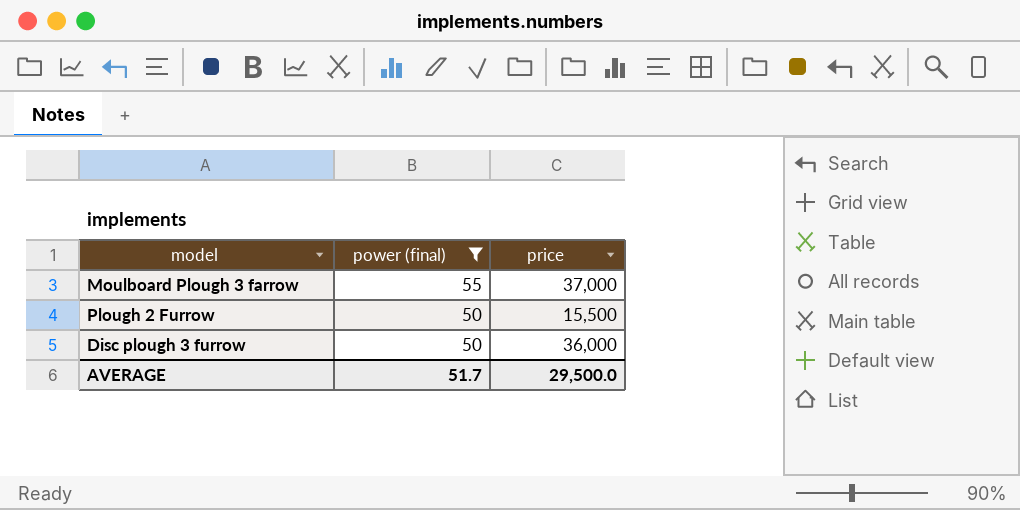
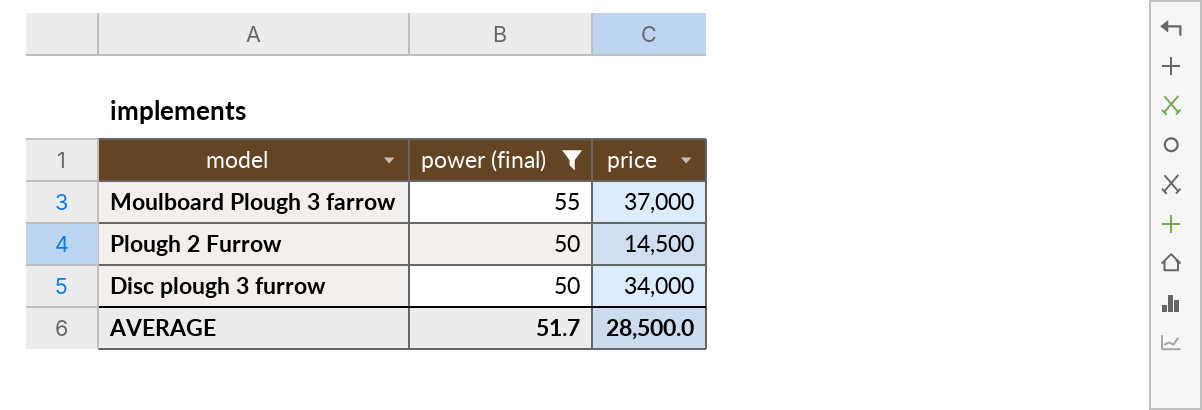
Plough 2 Furrow | price: 15,500 -> 14,500
Disc plough 3 furrow | price: 36,000 -> 34,000
AVERAGE | price: 29,500.0 -> 28,500.0

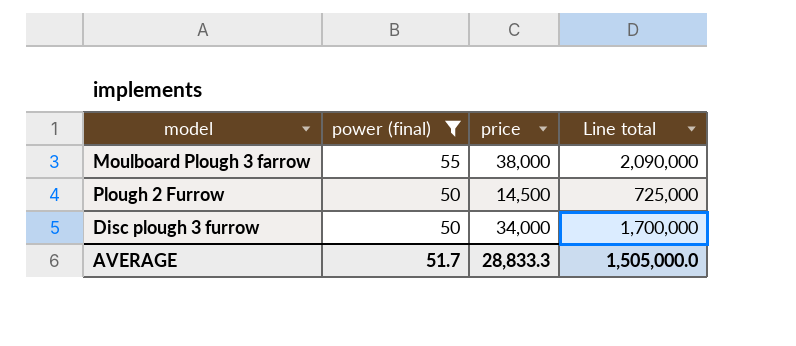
column Line total | formula: none -> [power (final)] * [price]
Moulboard Plough 3 farrow | price: 37,000 -> 38,000
AVERAGE | price: 28,500.0 -> 28,833.3

